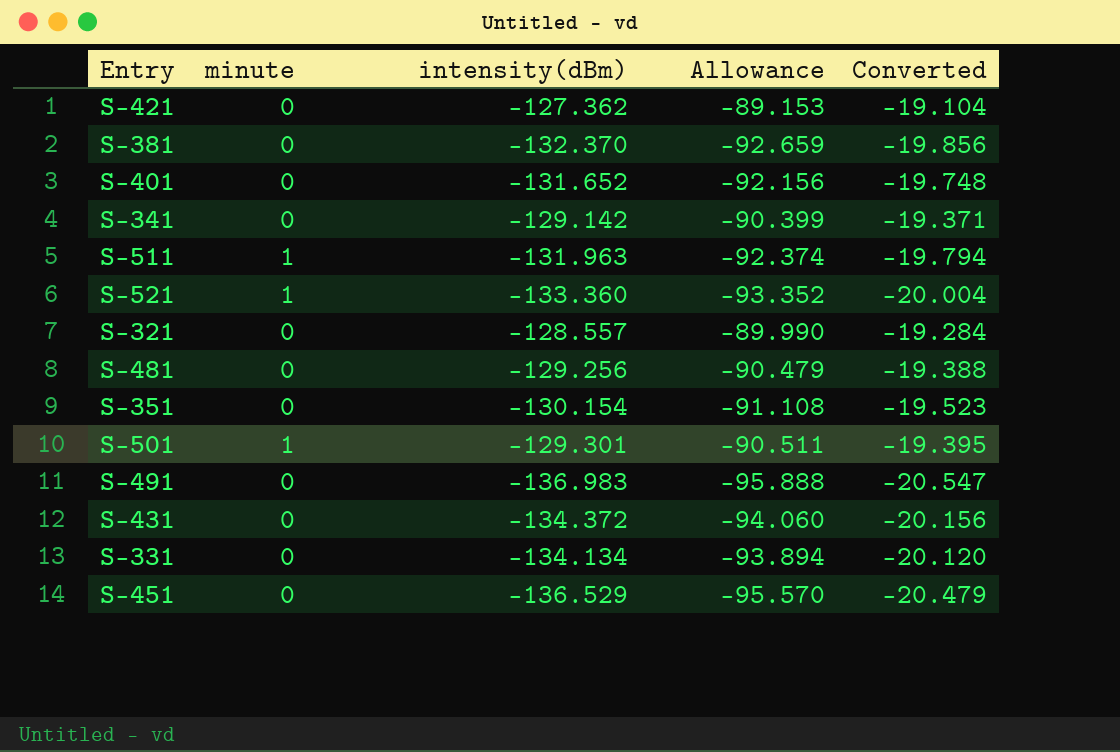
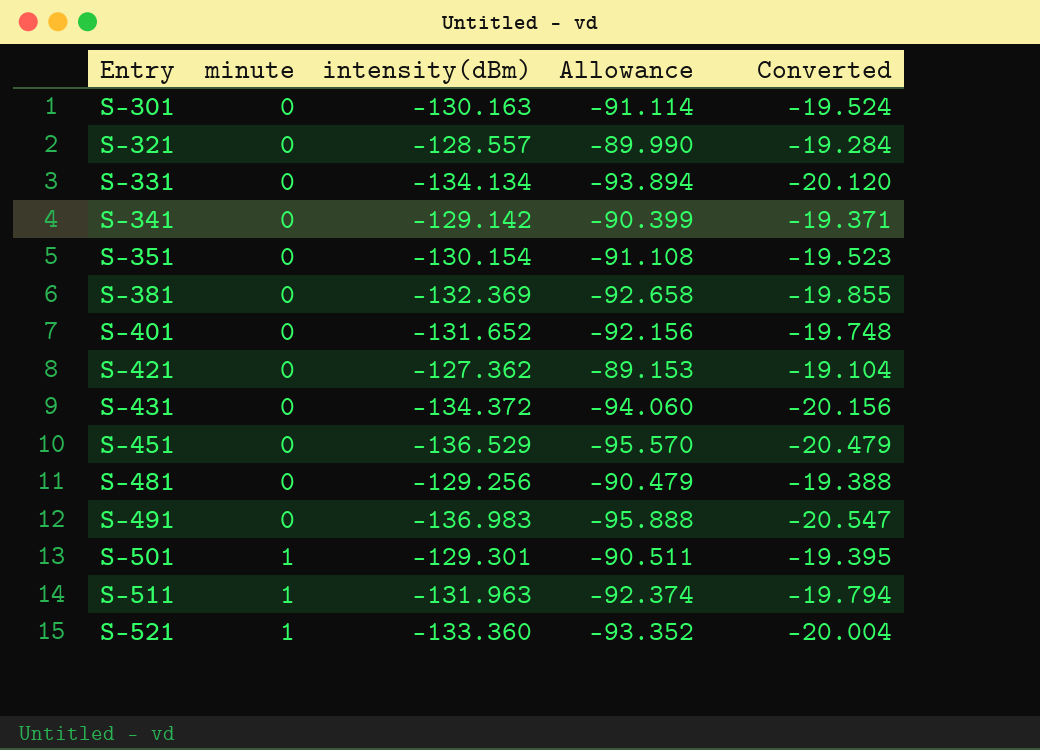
row order: none -> Entry ascending
row S-301: none -> 0 | -130.163 | -91.114 | -19.524
S-381 | intensity(dBm): -132.370 -> -132.369
S-381 | Allowance: -92.659 -> -92.658
S-381 | Converted: -19.856 -> -19.855

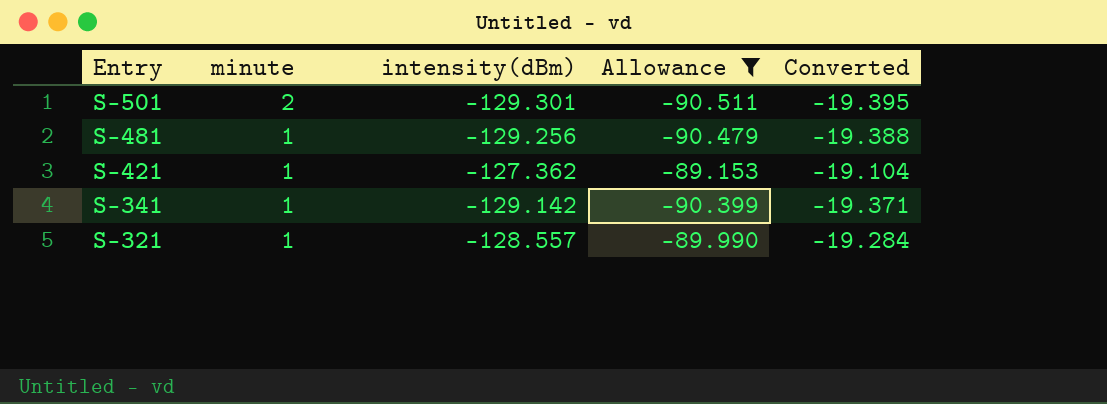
filter: none -> Allowance >= -90.511
row order: Entry ascending -> Entry descending
S-501 | minute: 1 -> 2
S-481 | minute: 0 -> 1
S-421 | minute: 0 -> 1
S-341 | minute: 0 -> 1
S-321 | minute: 0 -> 1

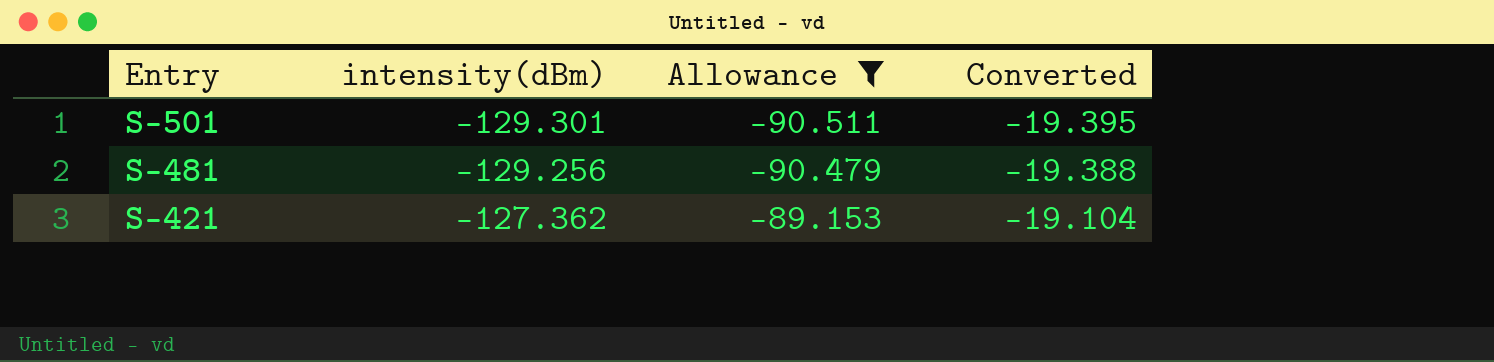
column minute | position: 2 -> none
row S-341: 1 | -129.142 | -90.399 | -19.371 -> none
row S-321: 1 | -128.557 | -89.990 | -19.284 -> none

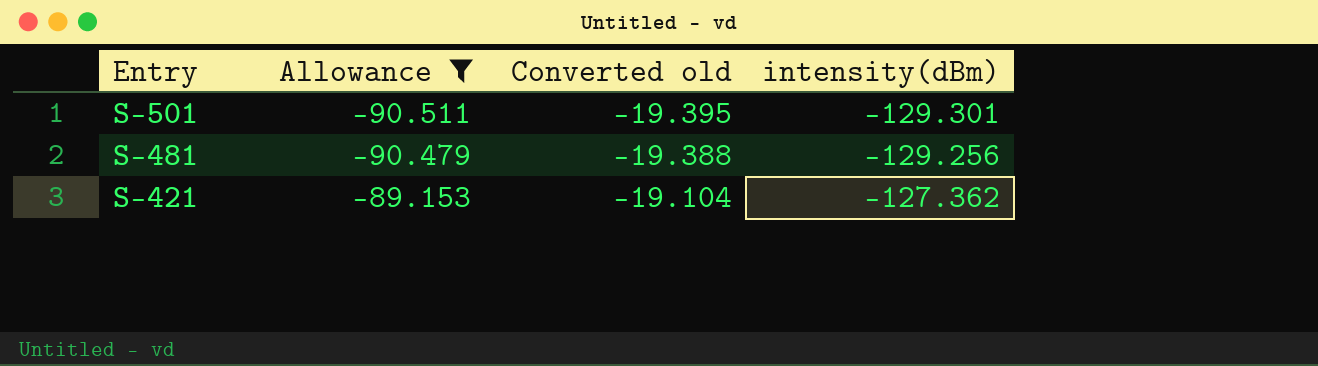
column name: Converted -> Converted old
column intensity(dBm) | position: 2 -> 4

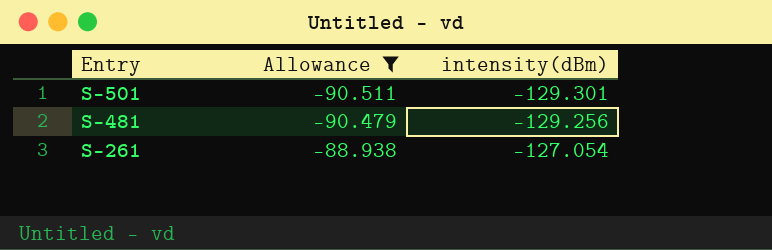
column Converted old | formula: [intensity(dBm)] * 0.15 -> none
row S-421: -89.153 | -19.104 | -127.362 -> none
row S-261: none -> -88.938 | -127.054

